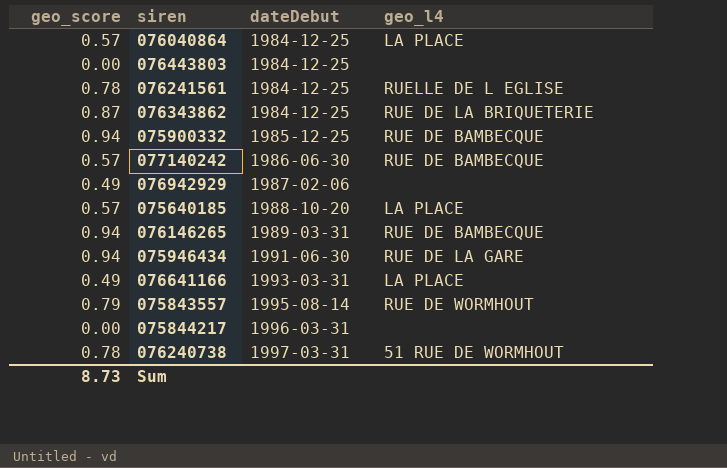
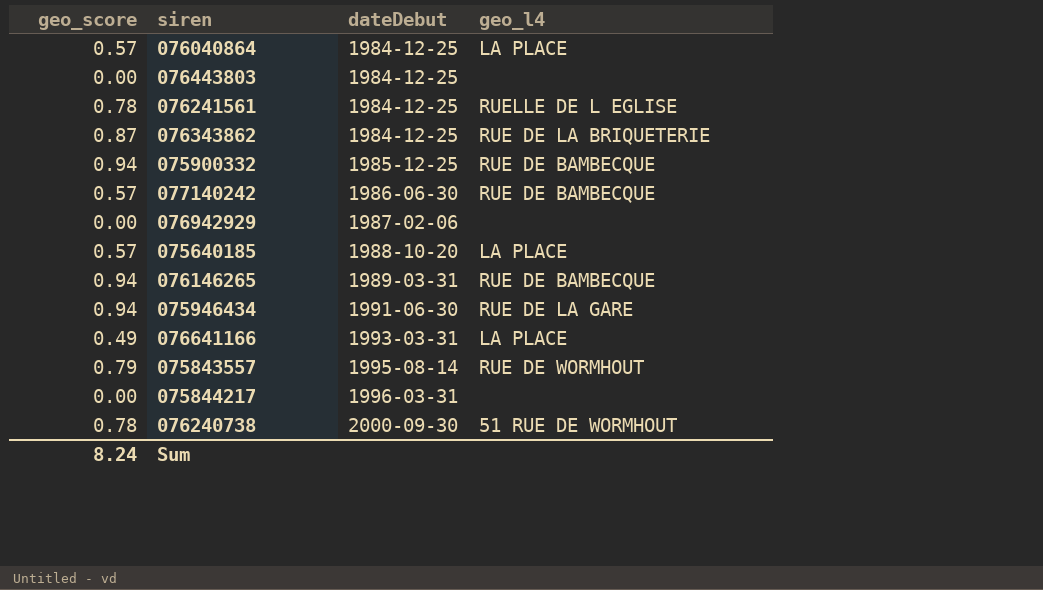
076942929 | geo_score: 0.49 -> 0.00
076240738 | dateDebut: 1997-03-31 -> 2000-09-30
Sum | geo_score: 8.73 -> 8.24

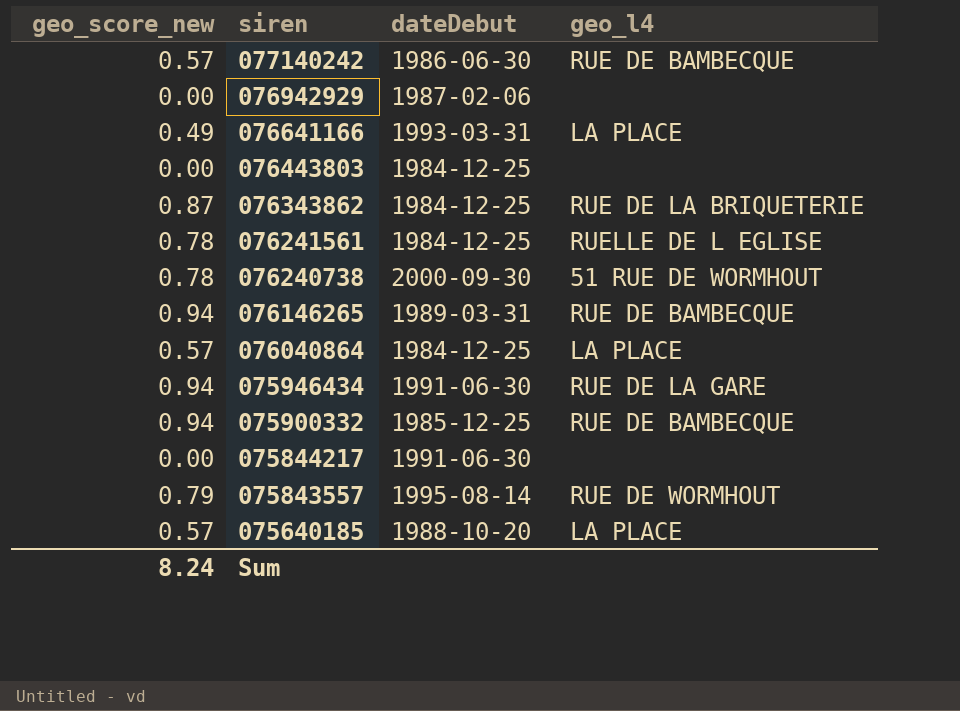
row order: dateDebut ascending -> siren descending
column name: geo_score -> geo_score_new
075844217 | dateDebut: 1996-03-31 -> 1991-06-30

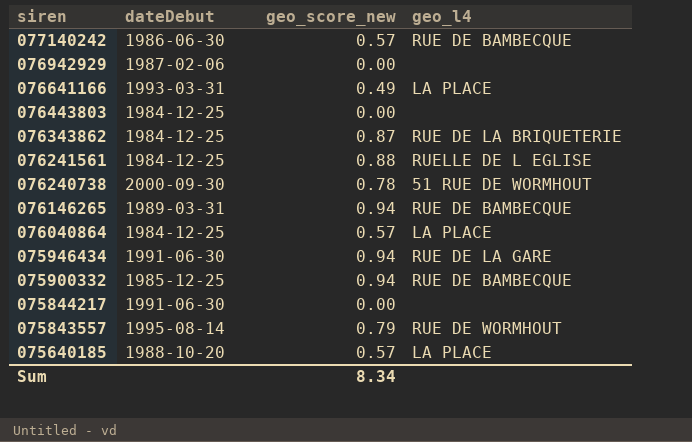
column geo_score_new | position: 1 -> 3
076241561 | geo_score_new: 0.78 -> 0.88
Sum | geo_score_new: 8.24 -> 8.34

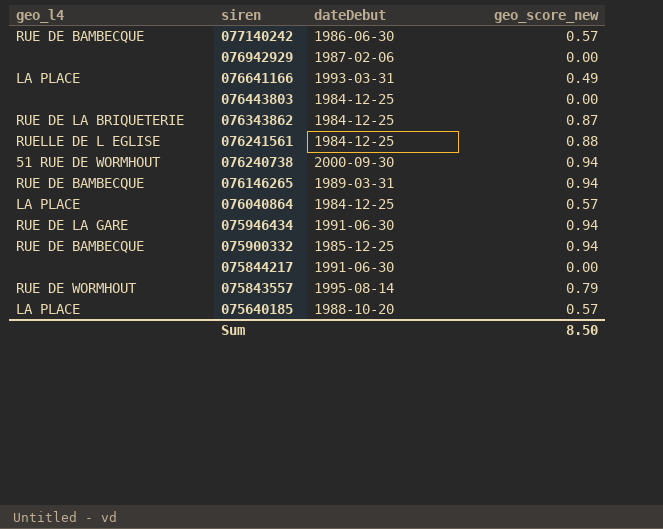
column geo_l4 | position: 4 -> 1
076240738 | geo_score_new: 0.78 -> 0.94
Sum | geo_score_new: 8.34 -> 8.50

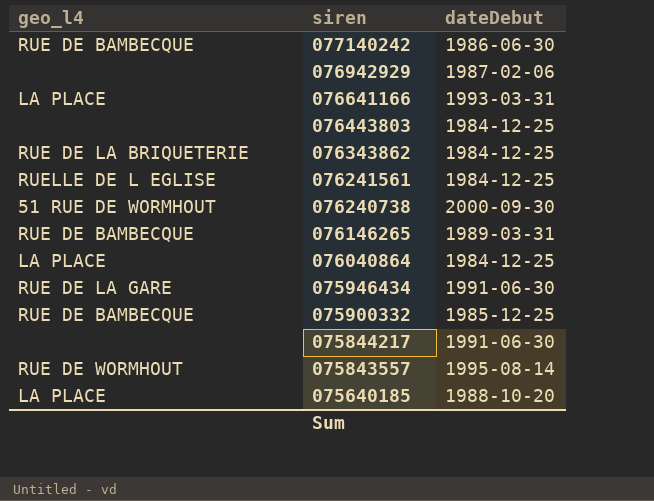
column geo_score_new | position: 4 -> none

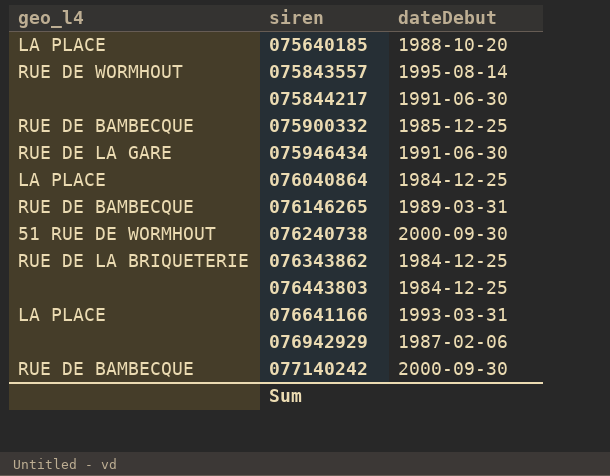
row order: siren descending -> siren ascending
row 076241561: RUELLE DE L EGLISE | 1984-12-25 -> none
077140242 | dateDebut: 1986-06-30 -> 2000-09-30

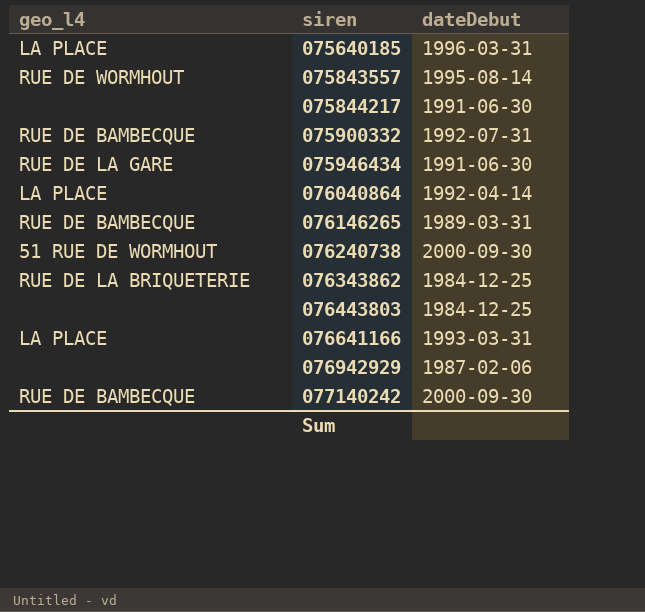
075640185 | dateDebut: 1988-10-20 -> 1996-03-31
075900332 | dateDebut: 1985-12-25 -> 1992-07-31
076040864 | dateDebut: 1984-12-25 -> 1992-04-14

